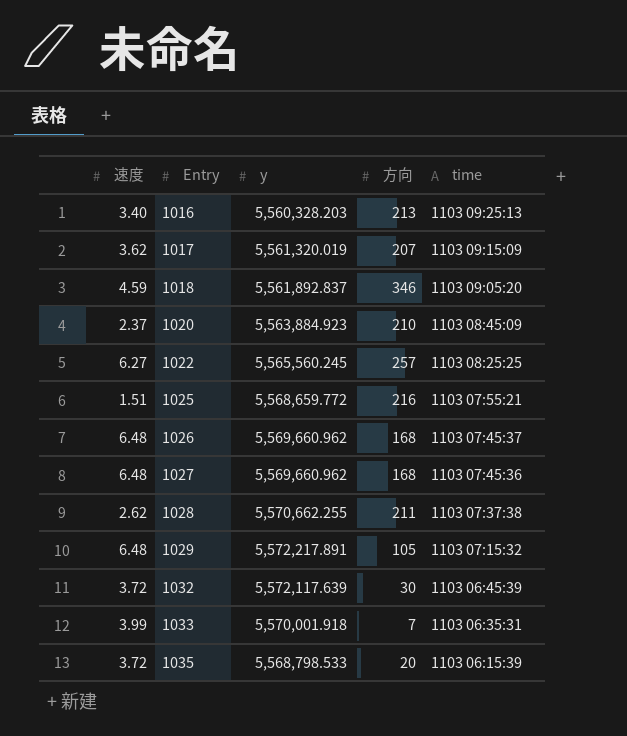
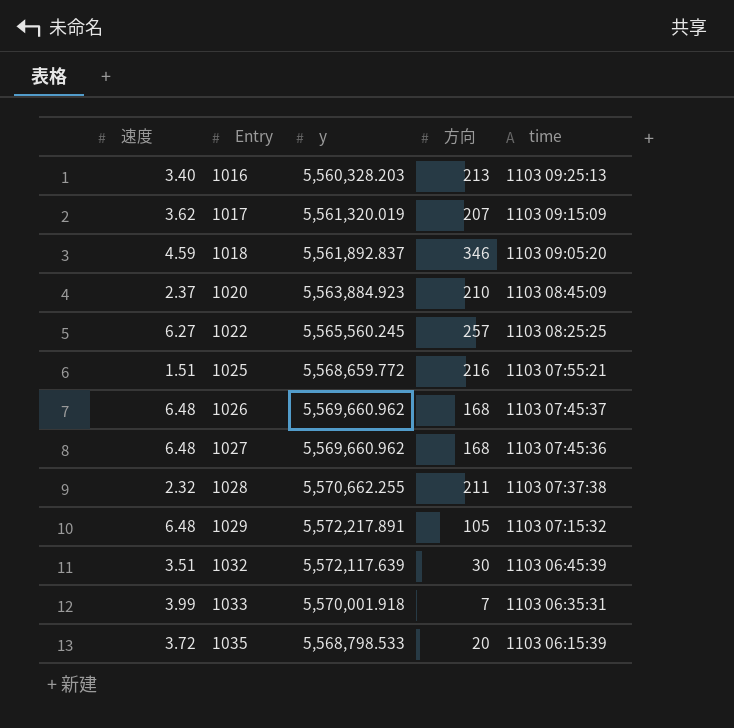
1028 | 速度: 2.62 -> 2.32
1032 | 速度: 3.72 -> 3.51

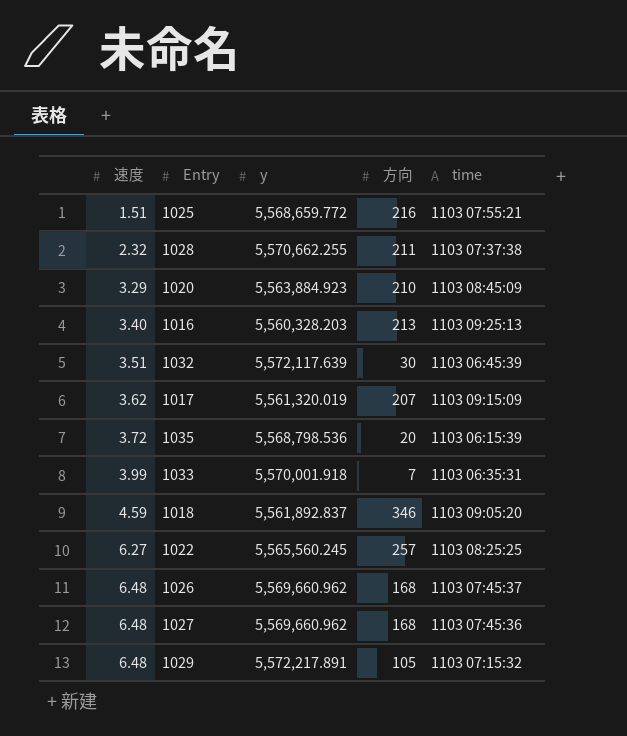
row order: Entry ascending -> 速度 ascending
1020 | 速度: 2.37 -> 3.29
1035 | y: 5,568,798.533 -> 5,568,798.536

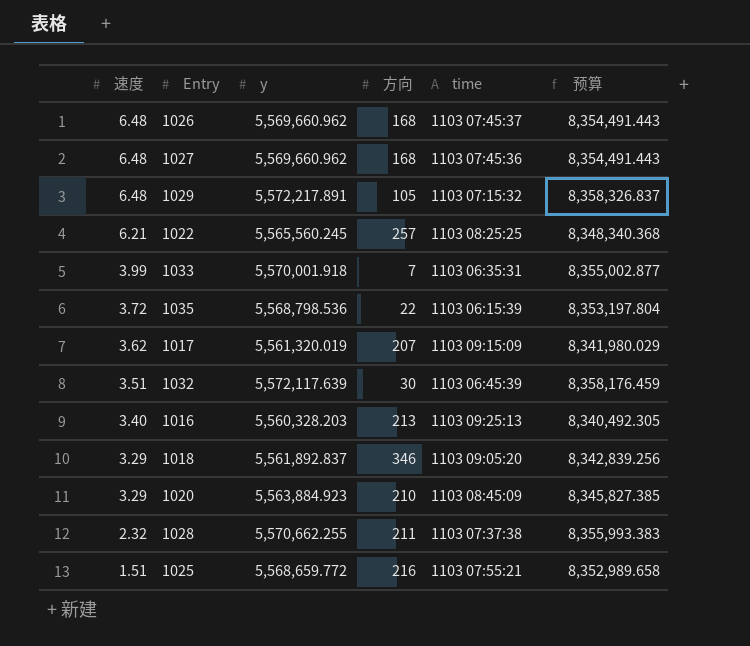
row order: 速度 ascending -> 速度 descending
column 预算 | formula: none -> [y] * 1.5
1022 | 速度: 6.27 -> 6.21
1035 | 方向: 20 -> 22
1018 | 速度: 4.59 -> 3.29

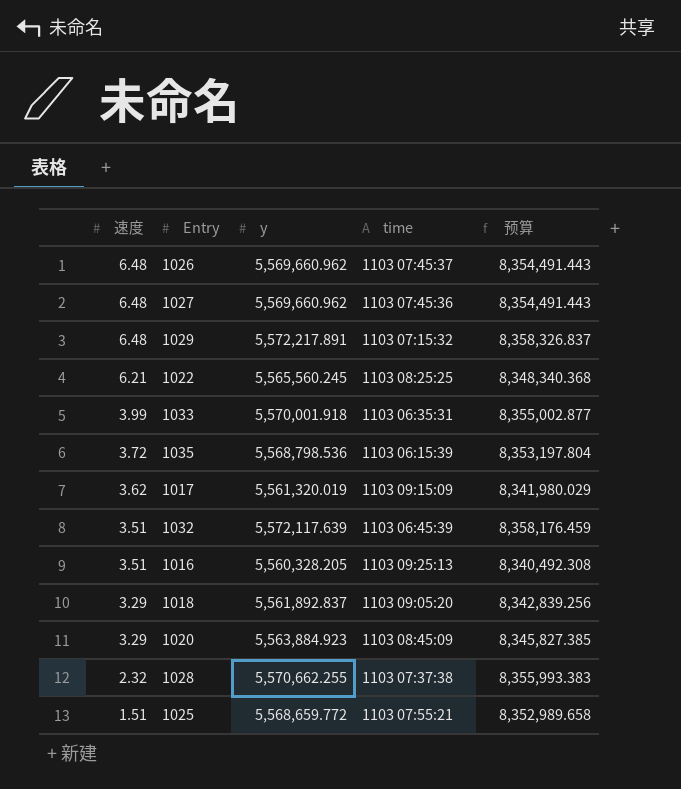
column 方向 | position: 4 -> none
1016 | 速度: 3.40 -> 3.51
1016 | y: 5,560,328.203 -> 5,560,328.205
1016 | 预算: 8,340,492.305 -> 8,340,492.308

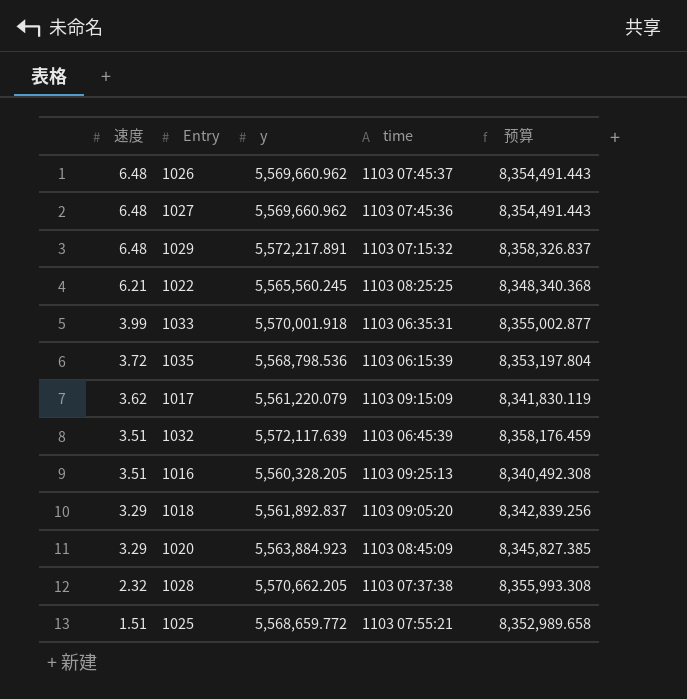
1017 | y: 5,561,320.019 -> 5,561,220.079
1017 | 预算: 8,341,980.029 -> 8,341,830.119
1028 | y: 5,570,662.255 -> 5,570,662.205
1028 | 预算: 8,355,993.383 -> 8,355,993.308

